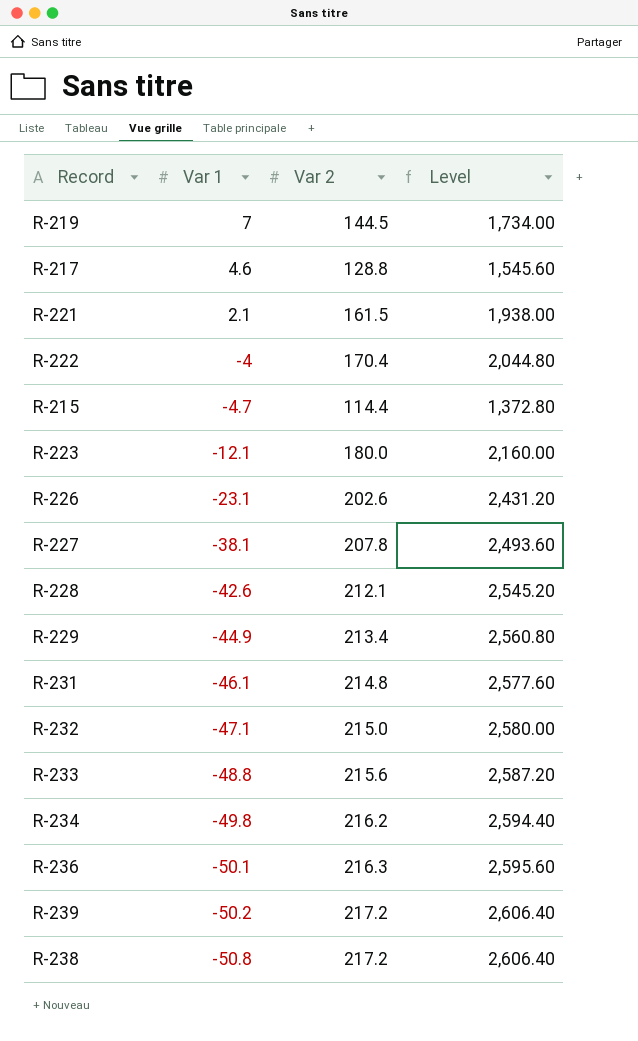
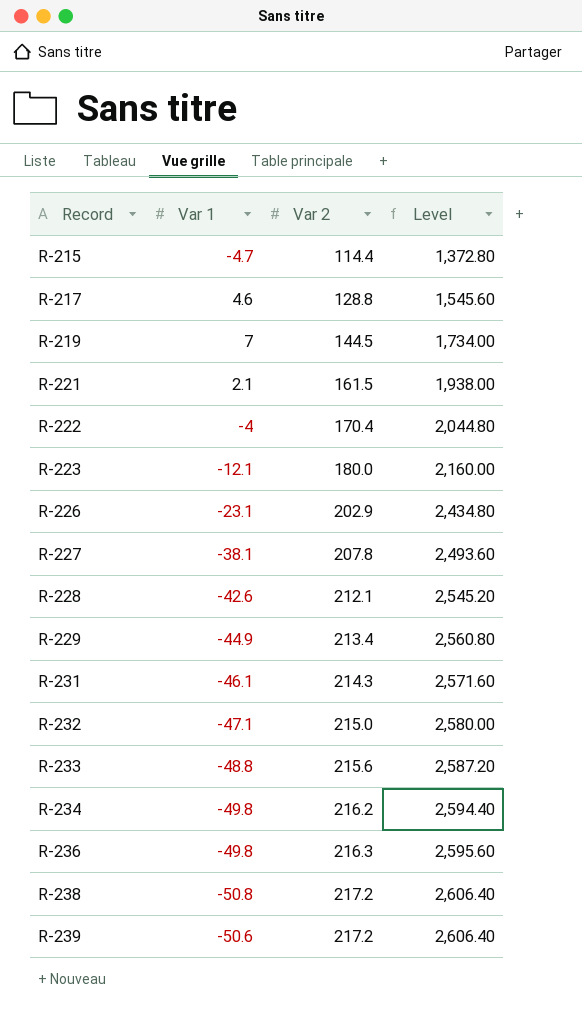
row order: Var 1 descending -> Record ascending
R-226 | Var 2: 202.6 -> 202.9
R-226 | Level: 2,431.20 -> 2,434.80
R-231 | Var 2: 214.8 -> 214.3
R-231 | Level: 2,577.60 -> 2,571.60
R-236 | Var 1: -50.1 -> -49.8
R-239 | Var 1: -50.2 -> -50.6

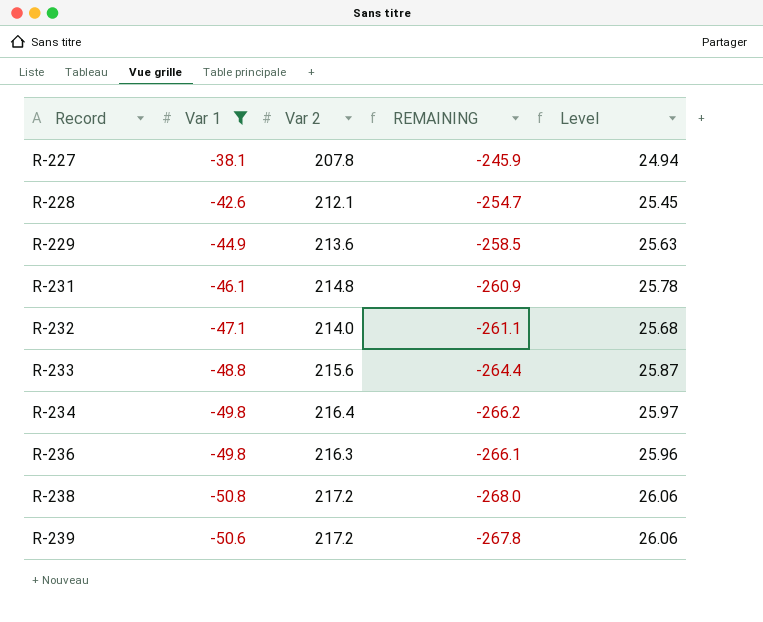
filter: none -> Var 1 <= -38.1
column REMAINING | formula: none -> [Var 1] - [Var 2]
column Level | formula: [Var 2] * 12 -> [Var 2] * 0.12
R-229 | Var 2: 213.4 -> 213.6
R-231 | Var 2: 214.3 -> 214.8
R-232 | Var 2: 215.0 -> 214.0
R-234 | Var 2: 216.2 -> 216.4

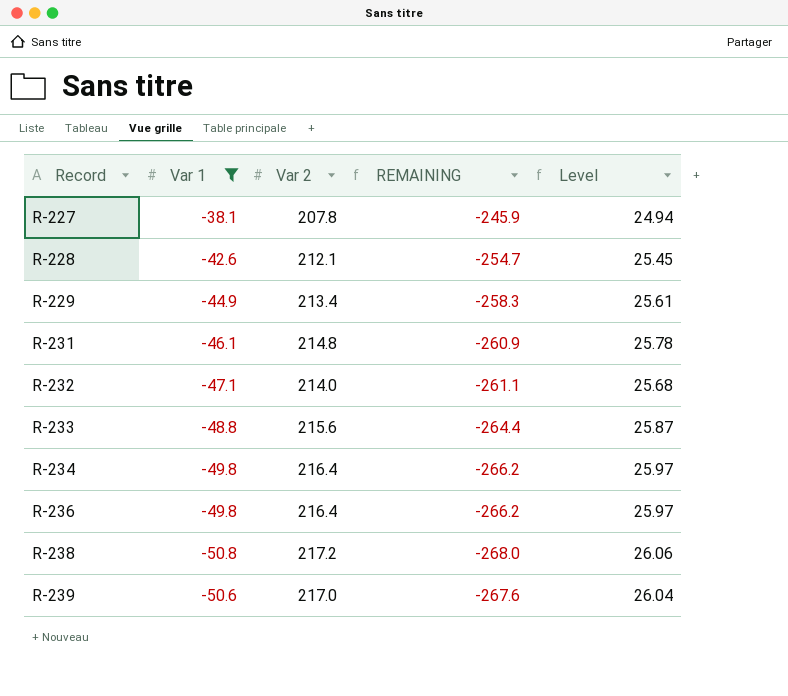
R-229 | Var 2: 213.6 -> 213.4
R-229 | REMAINING: -258.5 -> -258.3
R-229 | Level: 25.63 -> 25.61
R-236 | Var 2: 216.3 -> 216.4
R-236 | REMAINING: -266.1 -> -266.2
R-236 | Level: 25.96 -> 25.97
R-239 | Var 2: 217.2 -> 217.0
R-239 | REMAINING: -267.8 -> -267.6
R-239 | Level: 26.06 -> 26.04

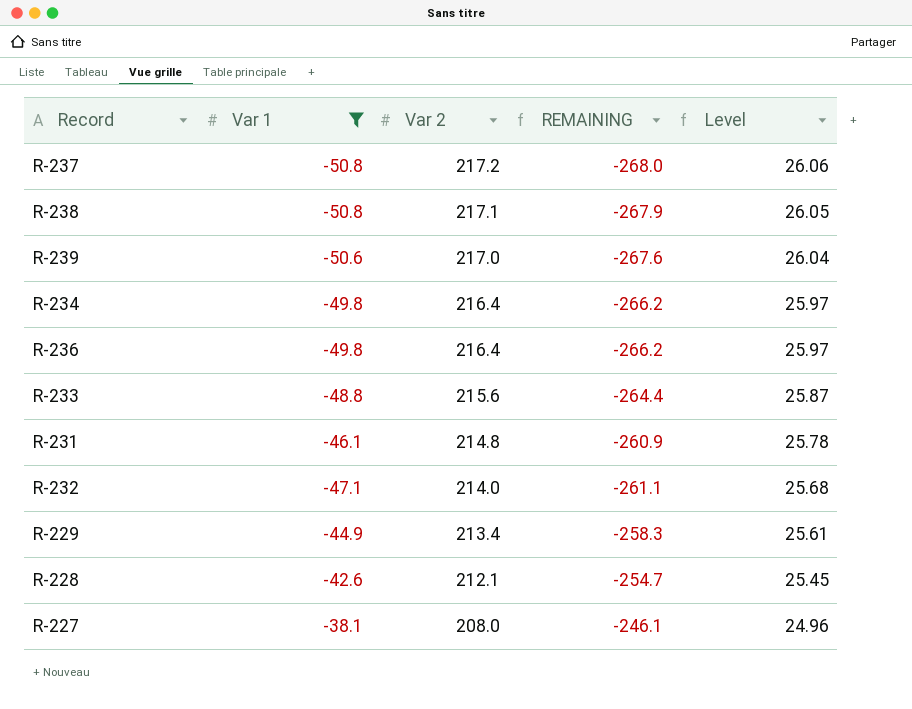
row order: Record ascending -> Var 2 descending
row R-237: none -> -50.8 | 217.2 | -268.0 | 26.06
R-238 | Var 2: 217.2 -> 217.1
R-238 | REMAINING: -268.0 -> -267.9
R-238 | Level: 26.06 -> 26.05
R-227 | Var 2: 207.8 -> 208.0
R-227 | REMAINING: -245.9 -> -246.1
R-227 | Level: 24.94 -> 24.96

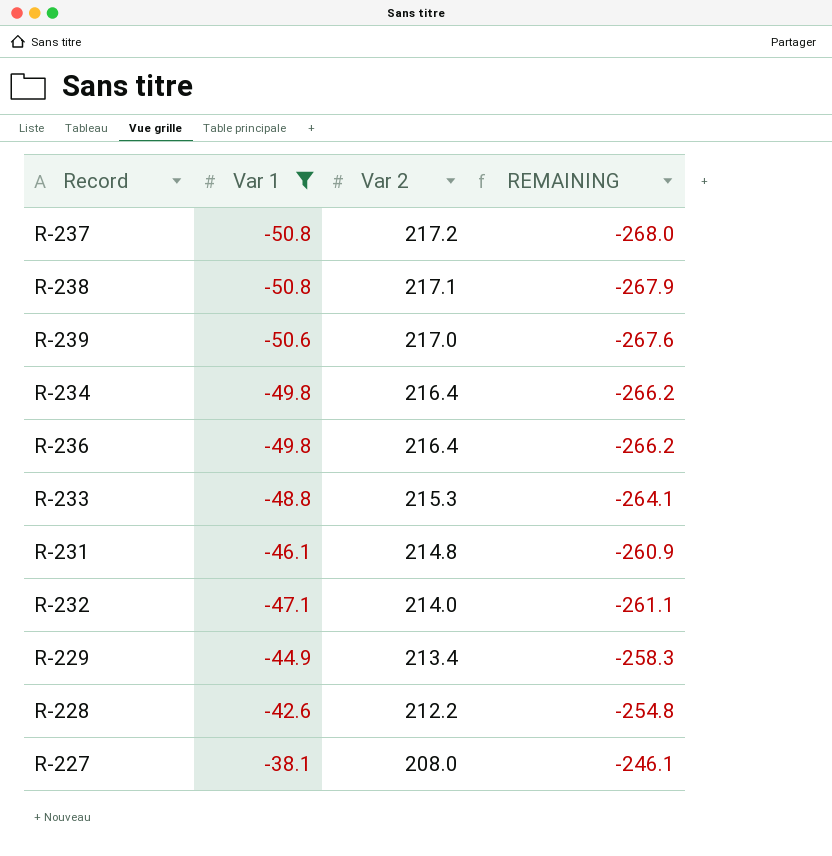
column Level | formula: [Var 2] * 0.12 -> none
R-233 | Var 2: 215.6 -> 215.3
R-233 | REMAINING: -264.4 -> -264.1
R-228 | Var 2: 212.1 -> 212.2
R-228 | REMAINING: -254.7 -> -254.8

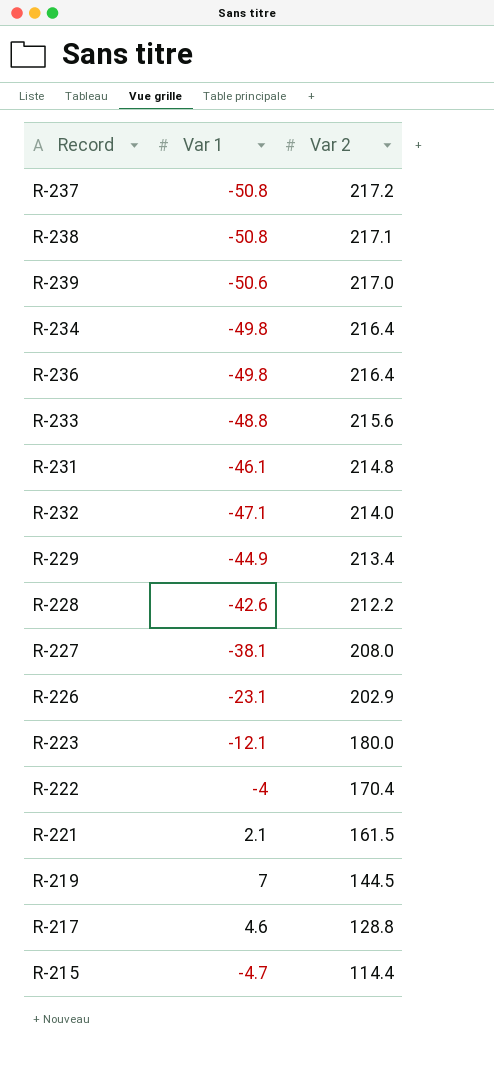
filter: Var 1 <= -38.1 -> none
column REMAINING | formula: [Var 1] - [Var 2] -> none
R-233 | Var 2: 215.3 -> 215.6

